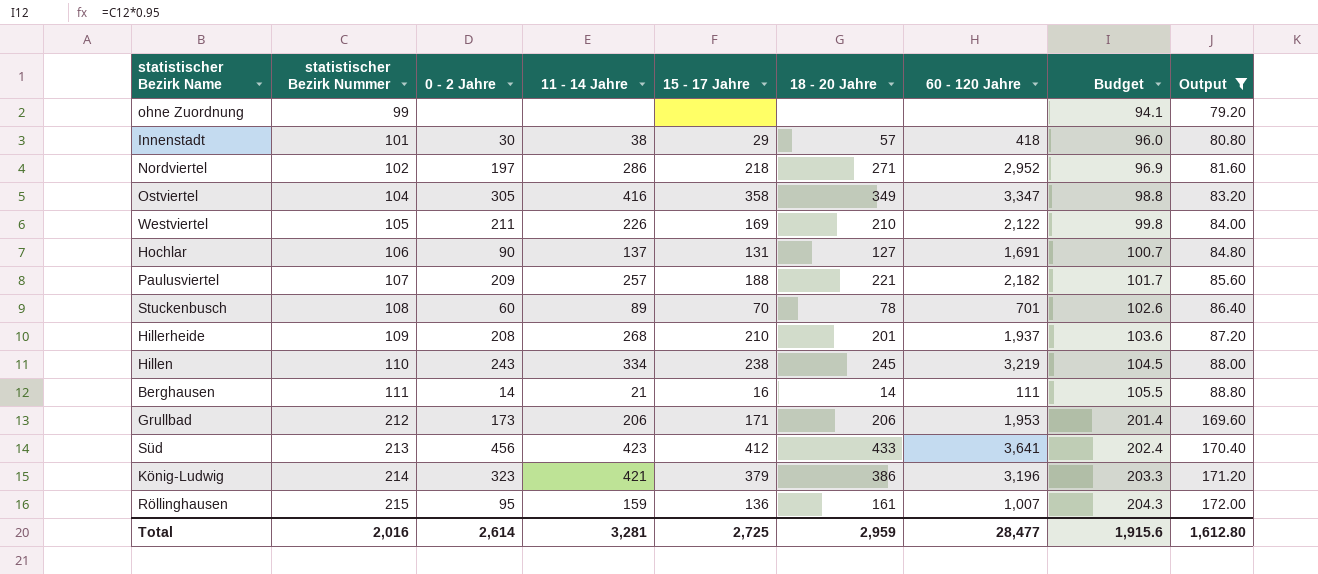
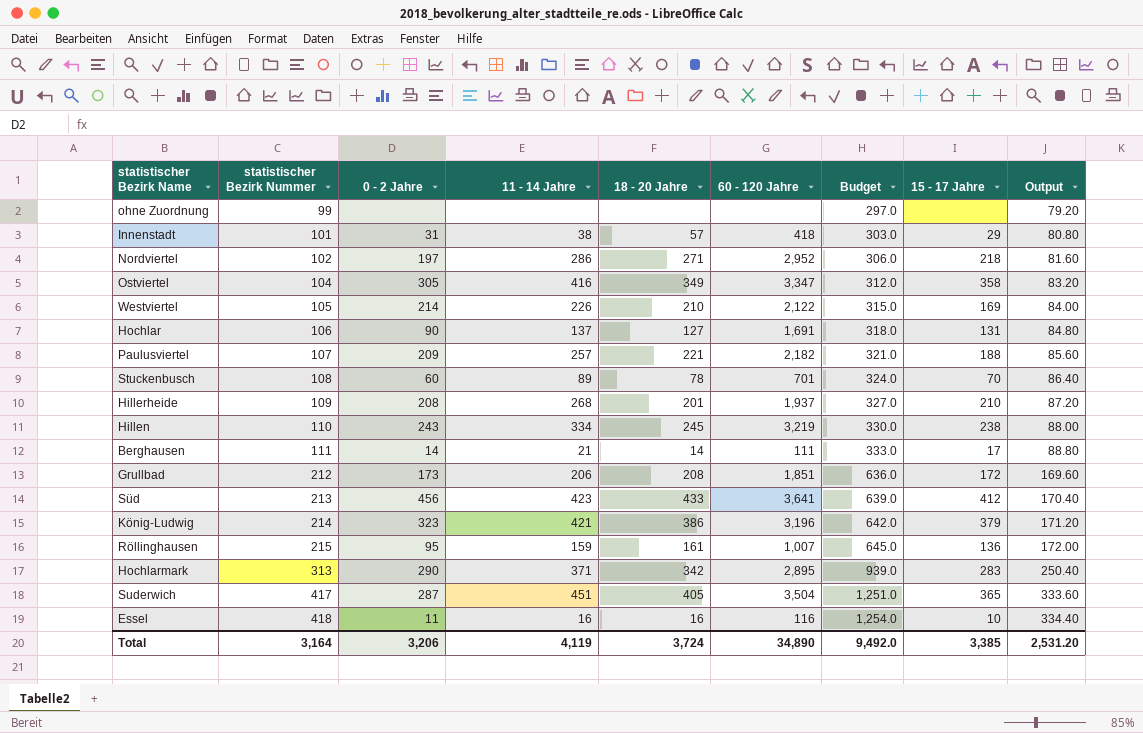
filter: Output <= 172.00 -> none
column Budget | formula: [statistischer Bezirk Nummer] * 0.95 -> [statistischer Bezirk Nummer] * 3
column 15 - 17 Jahre | position: 5 -> 8
Innenstadt | 0 - 2 Jahre: 30 -> 31
Westviertel | 0 - 2 Jahre: 211 -> 214
Berghausen | 15 - 17 Jahre: 16 -> 17
Grullbad | 18 - 20 Jahre: 206 -> 208
Grullbad | 60 - 120 Jahre: 1,953 -> 1,851
Grullbad | 15 - 17 Jahre: 171 -> 172
Total | statistischer Bezirk Nummer: 2,016 -> 3,164
Total | 0 - 2 Jahre: 2,614 -> 3,206
Total | 11 - 14 Jahre: 3,281 -> 4,119
Total | 18 - 20 Jahre: 2,959 -> 3,724
Total | 60 - 120 Jahre: 28,477 -> 34,890
Total | Budget: 1,915.6 -> 9,492.0
Total | 15 - 17 Jahre: 2,725 -> 3,385
Total | Output: 1,612.80 -> 2,531.20

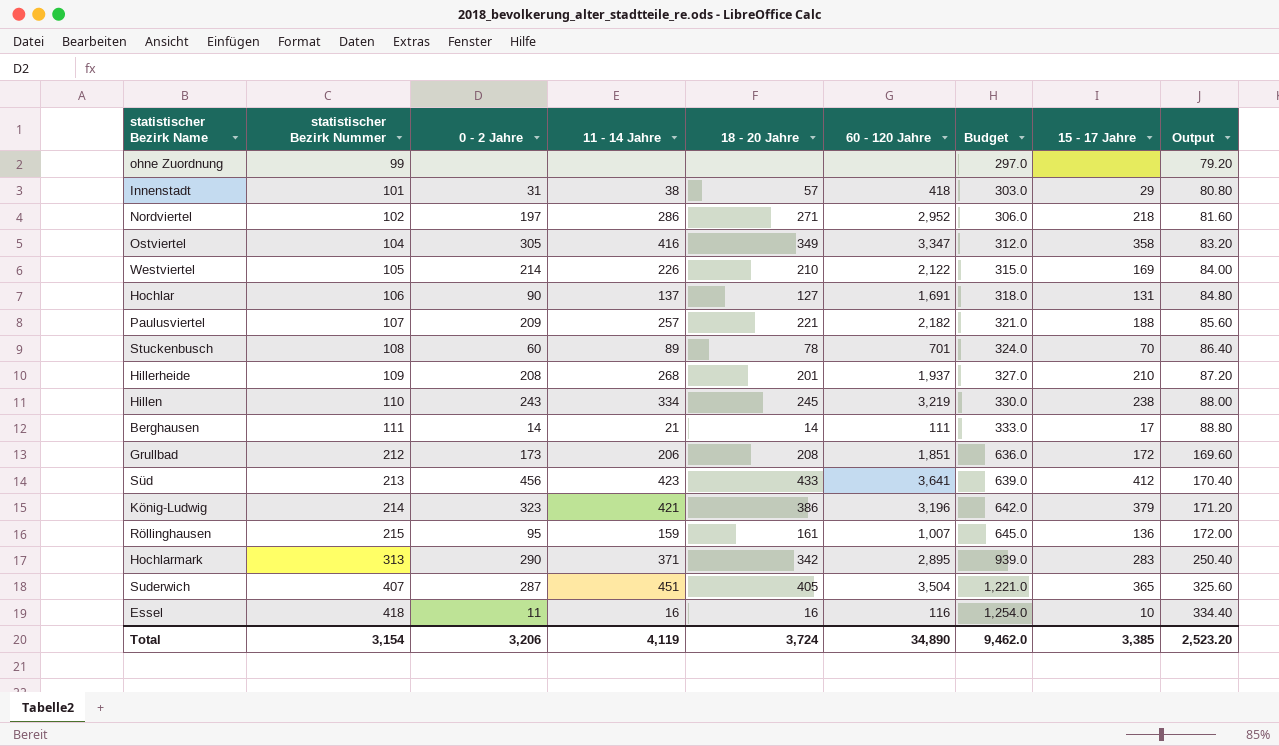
Suderwich | statistischer Bezirk Nummer: 417 -> 407
Suderwich | Budget: 1,251.0 -> 1,221.0
Suderwich | Output: 333.60 -> 325.60
Total | statistischer Bezirk Nummer: 3,164 -> 3,154
Total | Budget: 9,492.0 -> 9,462.0
Total | Output: 2,531.20 -> 2,523.20

